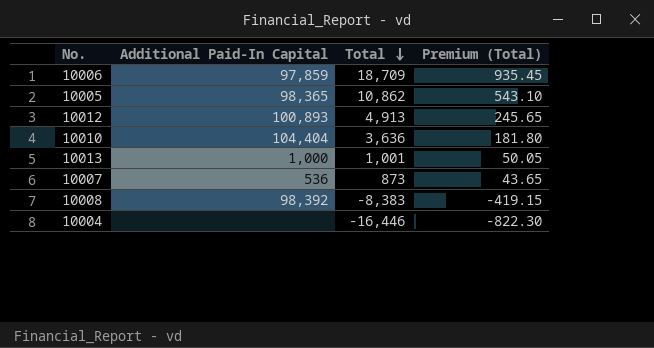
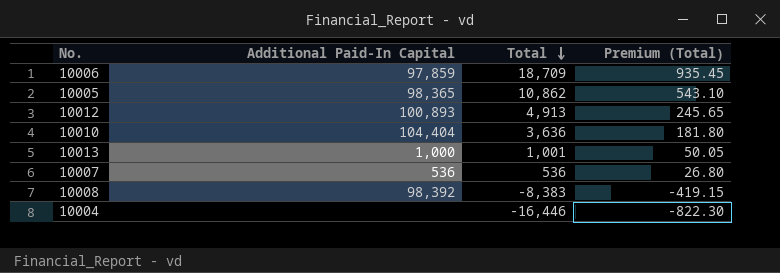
10007 | Total: 873 -> 536
10007 | Premium (Total): 43.65 -> 26.80

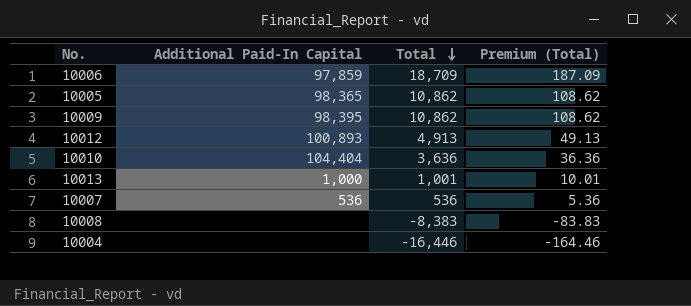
column Premium (Total) | formula: [Total] * 0.05 -> [Total] * 0.01
row 10009: none -> 98,395 | 10,862 | 108.62
10008 | Additional Paid-In Capital: 98,392 -> none

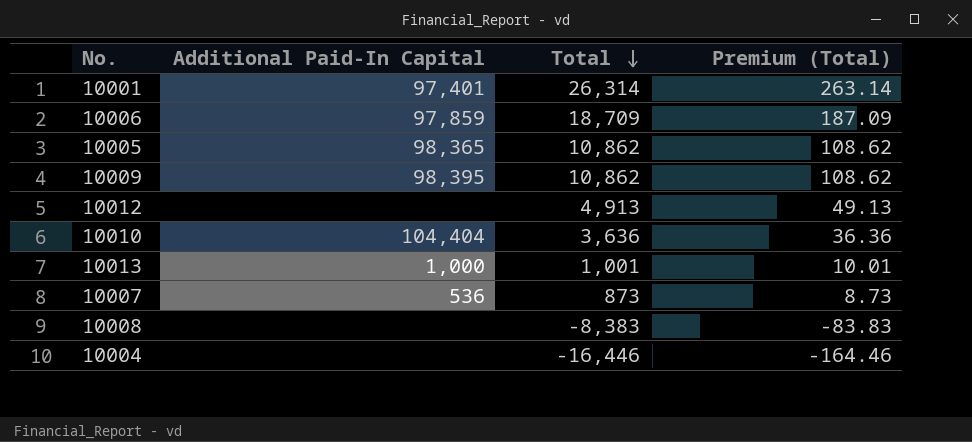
row 10001: none -> 97,401 | 26,314 | 263.14
10012 | Additional Paid-In Capital: 100,893 -> none
10007 | Total: 536 -> 873
10007 | Premium (Total): 5.36 -> 8.73

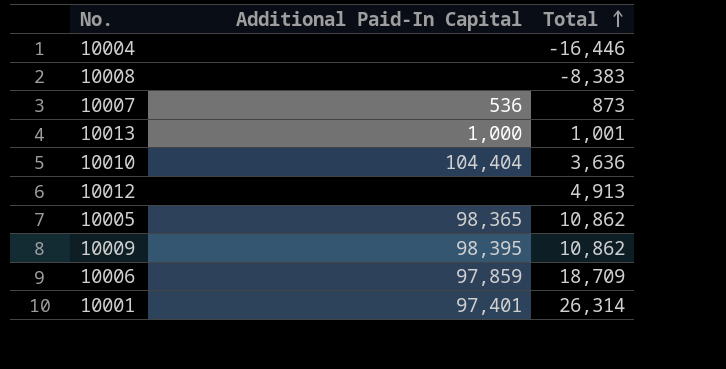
row order: Total descending -> Total ascending
column Premium (Total) | formula: [Total] * 0.01 -> none

